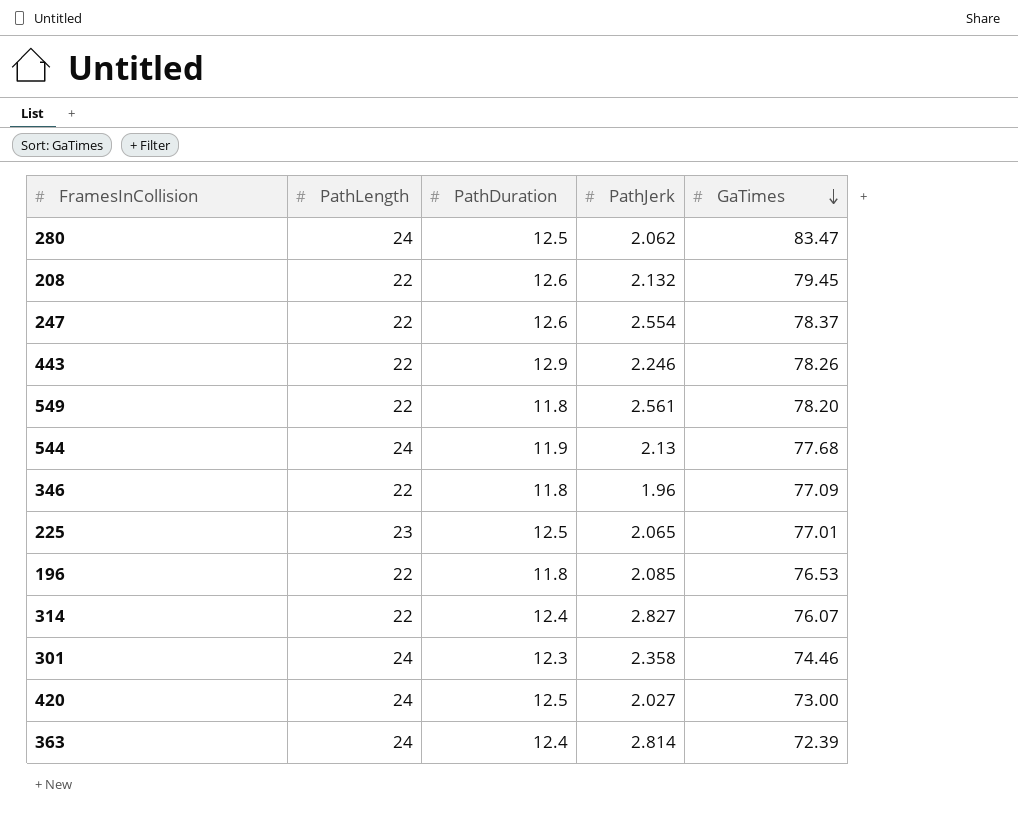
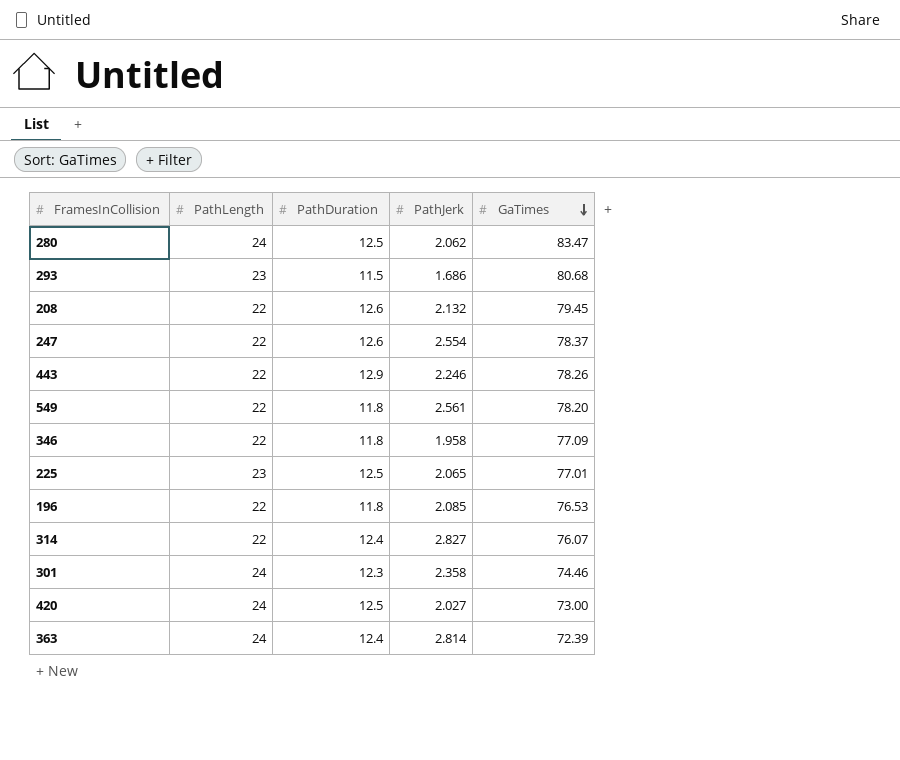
row 544: 24 | 11.9 | 2.13 | 77.68 -> none
row 293: none -> 23 | 11.5 | 1.686 | 80.68
346 | PathJerk: 1.96 -> 1.958

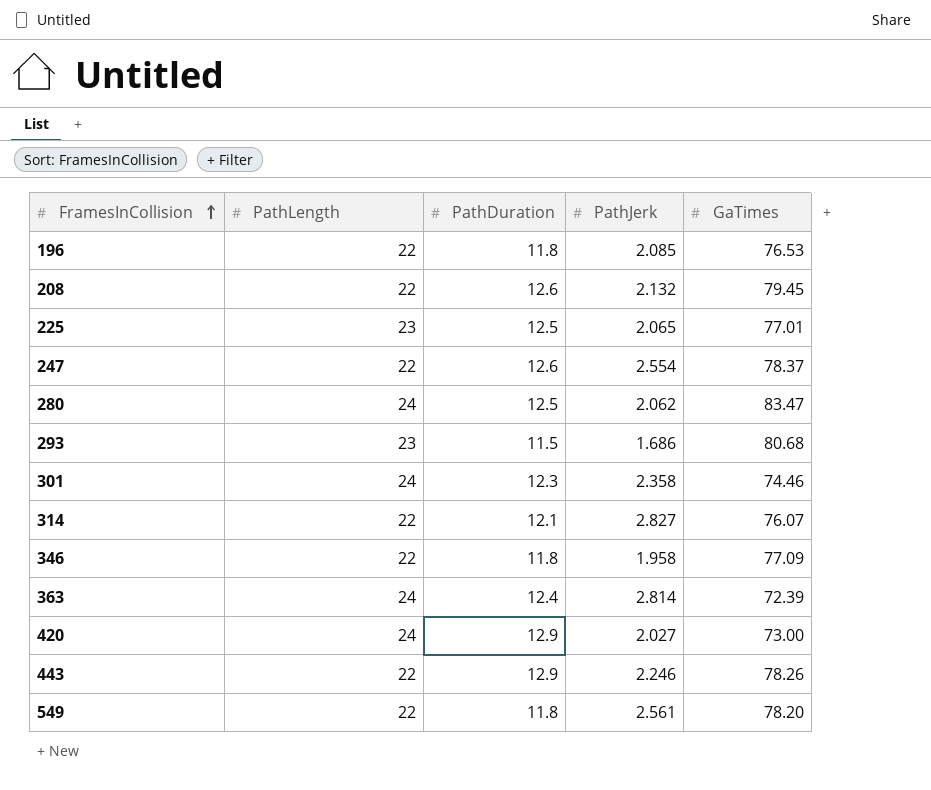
row order: GaTimes descending -> FramesInCollision ascending
314 | PathDuration: 12.4 -> 12.1
420 | PathDuration: 12.5 -> 12.9

